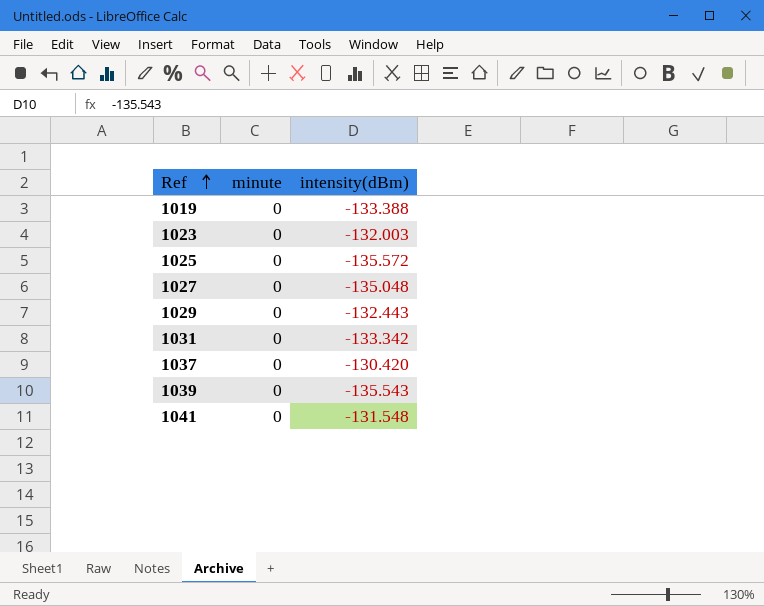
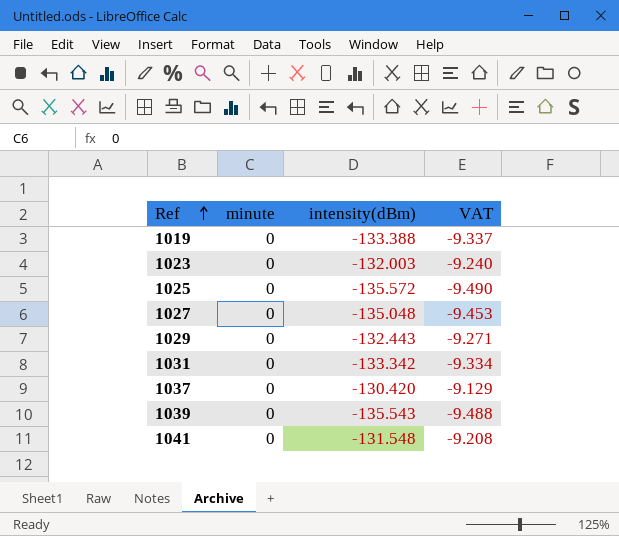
column VAT | formula: none -> [intensity(dBm)] * 0.07

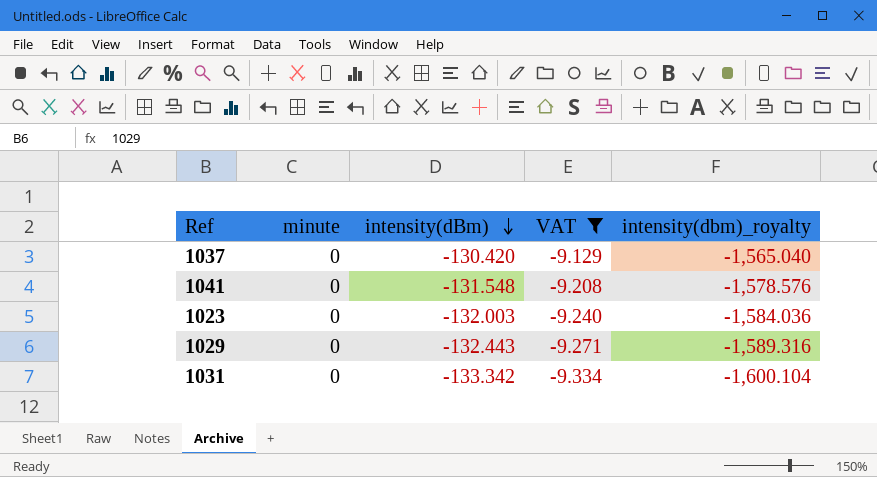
filter: none -> VAT >= -9.334
row order: Ref ascending -> intensity(dBm) descending
column intensity(dbm)_royalty | formula: none -> [intensity(dBm)] * 12

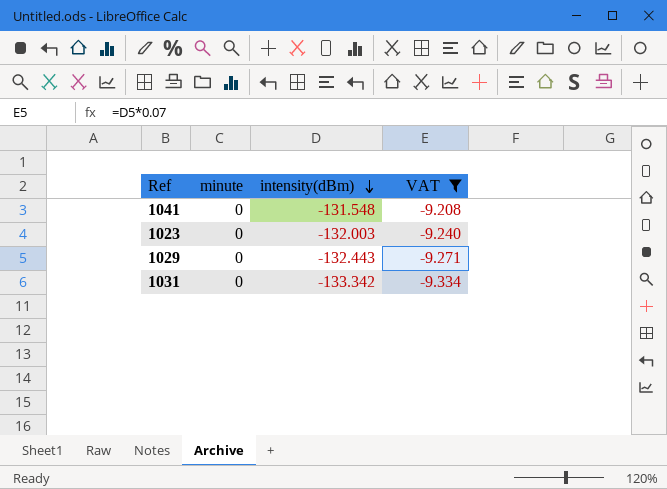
column intensity(dbm)_royalty | formula: [intensity(dBm)] * 12 -> none
row 1037: 0 | -130.420 | -9.129 | -1,565.040 -> none

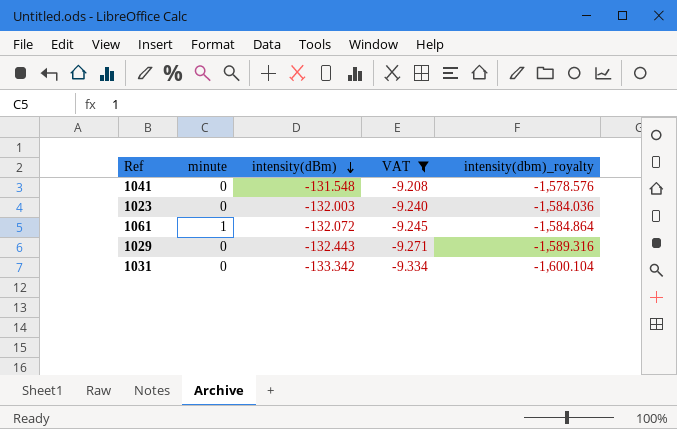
column intensity(dbm)_royalty | formula: none -> [intensity(dBm)] * 12
row 1061: none -> 1 | -132.072 | -9.245 | -1,584.864

